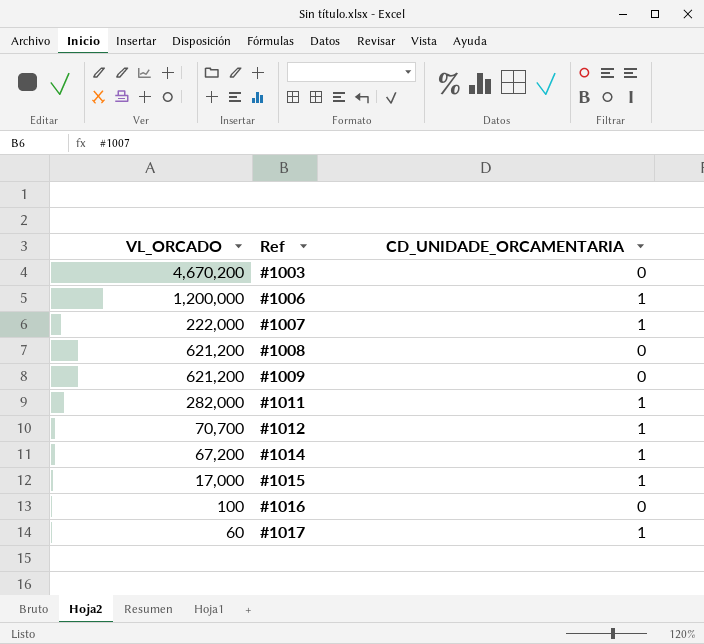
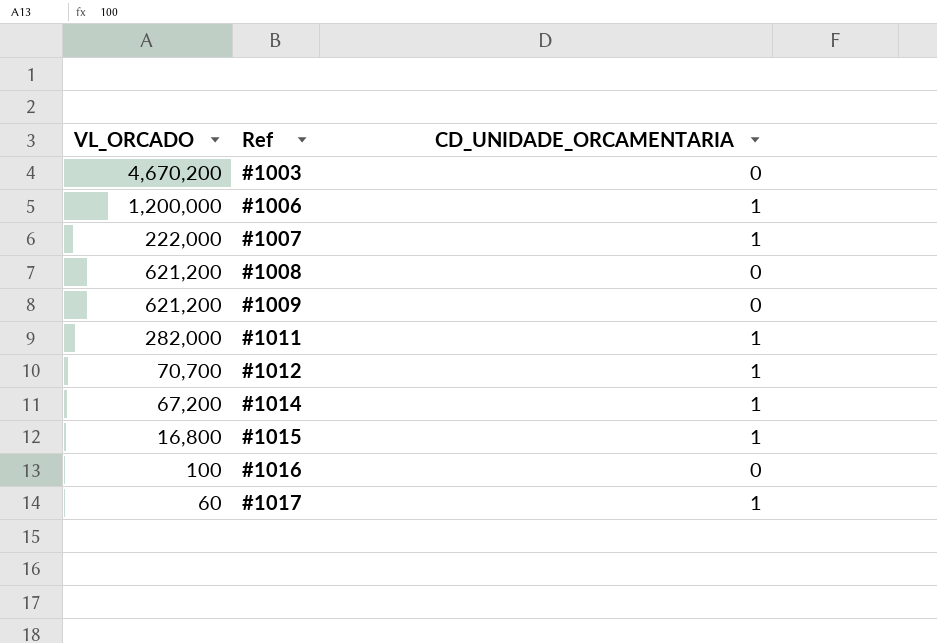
#1015 | VL_ORCADO: 17,000 -> 16,800

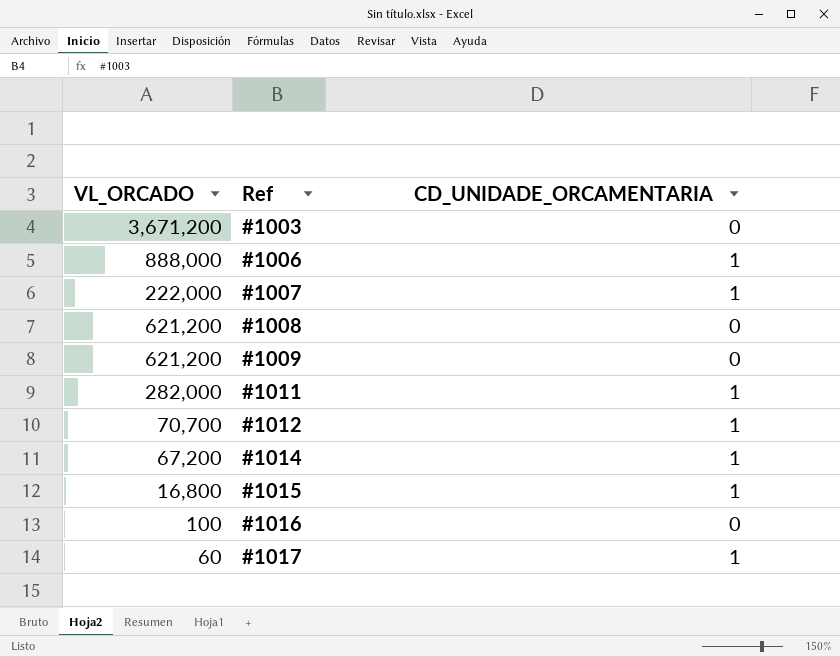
#1003 | VL_ORCADO: 4,670,200 -> 3,671,200
#1006 | VL_ORCADO: 1,200,000 -> 888,000

